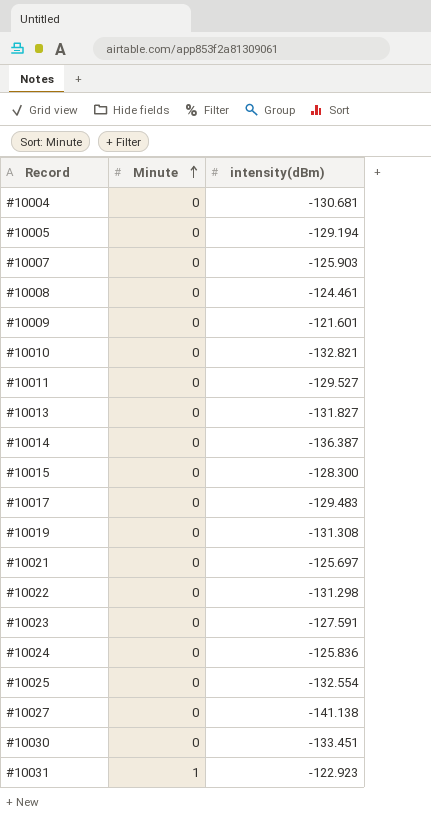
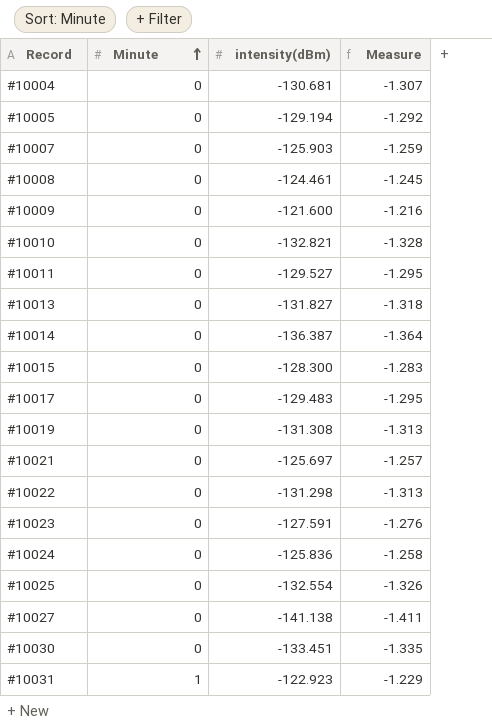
column Measure | formula: none -> [intensity(dBm)] * 0.01
#10009 | intensity(dBm): -121.601 -> -121.600

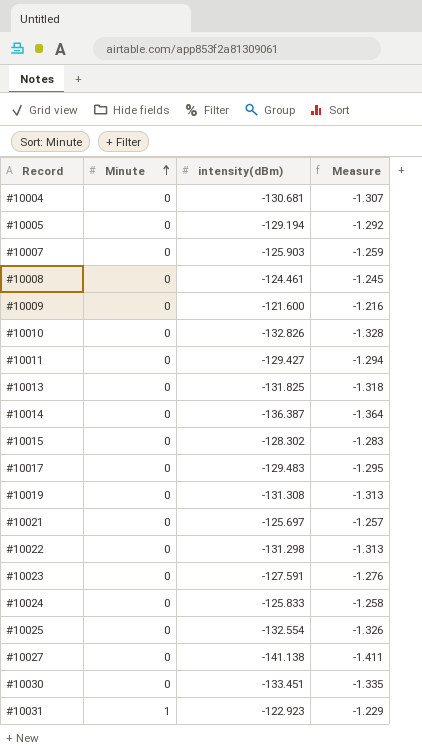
#10010 | intensity(dBm): -132.821 -> -132.826
#10011 | intensity(dBm): -129.527 -> -129.427
#10011 | Measure: -1.295 -> -1.294
#10013 | intensity(dBm): -131.827 -> -131.825
#10015 | intensity(dBm): -128.300 -> -128.302
#10024 | intensity(dBm): -125.836 -> -125.833

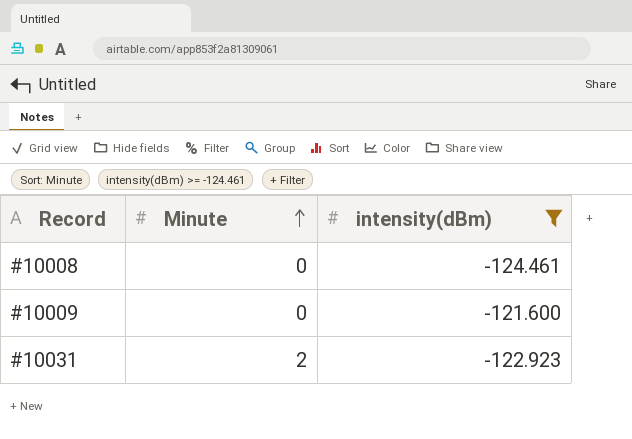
filter: none -> intensity(dBm) >= -124.461
column Measure | formula: [intensity(dBm)] * 0.01 -> none
#10031 | Minute: 1 -> 2

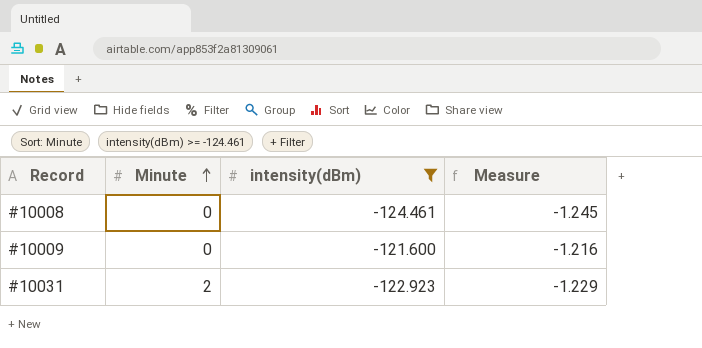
column Measure | formula: none -> [intensity(dBm)] * 0.01

